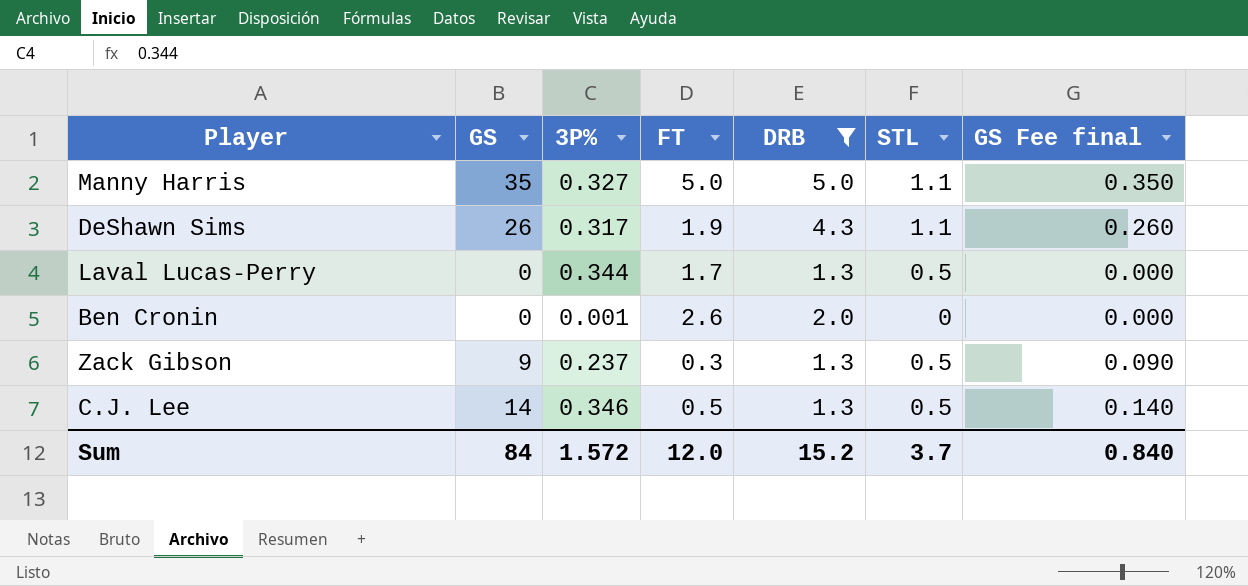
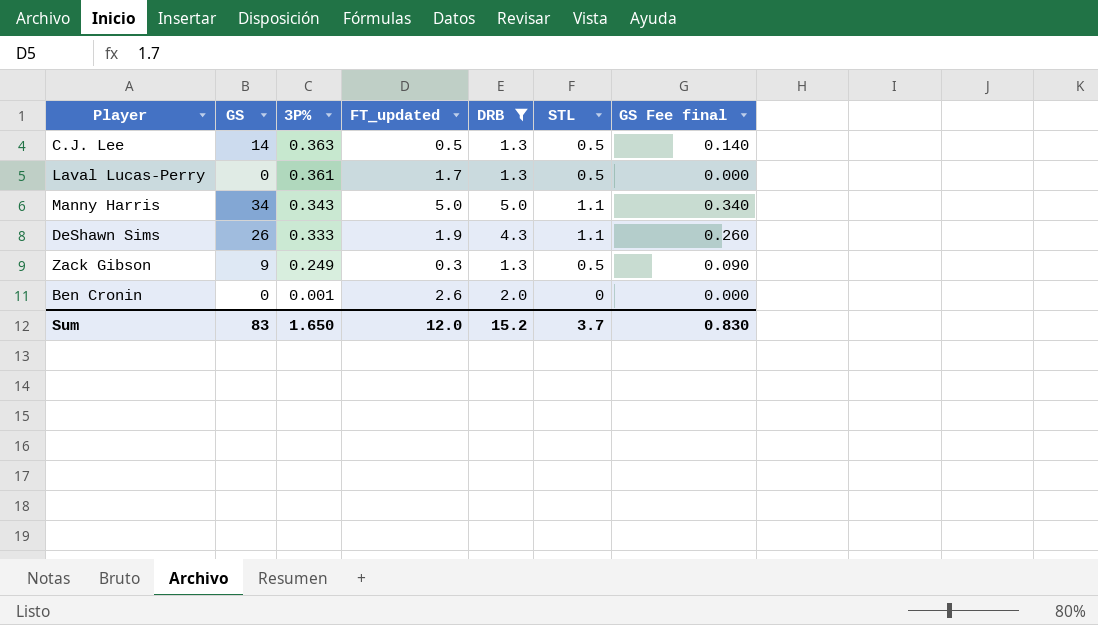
row order: none -> 3P% descending
column name: FT -> FT_updated
C.J. Lee | 3P%: 0.346 -> 0.363
Laval Lucas-Perry | 3P%: 0.344 -> 0.361
Manny Harris | GS: 35 -> 34
Manny Harris | 3P%: 0.327 -> 0.343
Manny Harris | GS Fee final: 0.350 -> 0.340
DeShawn Sims | 3P%: 0.317 -> 0.333
Zack Gibson | 3P%: 0.237 -> 0.249
Sum | GS: 84 -> 83
Sum | 3P%: 1.572 -> 1.650
Sum | GS Fee final: 0.840 -> 0.830

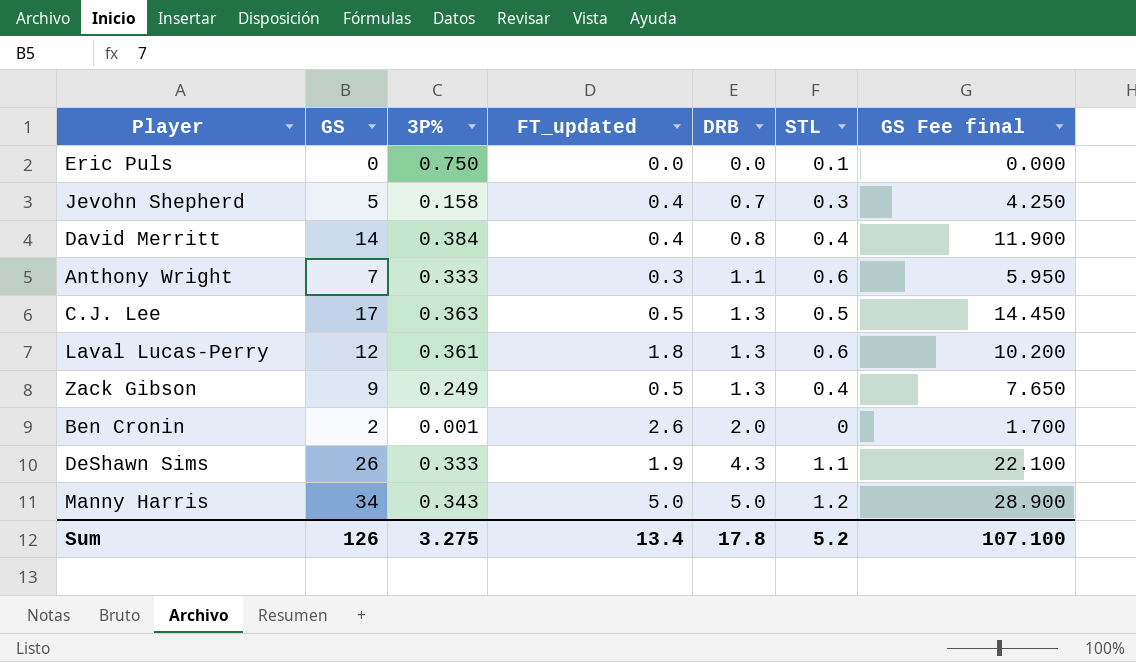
filter: DRB >= 1.3 -> none
row order: 3P% descending -> DRB ascending
column GS Fee final | formula: [GS] * 0.01 -> [GS] * 0.85
C.J. Lee | GS: 14 -> 17
Laval Lucas-Perry | GS: 0 -> 12
Laval Lucas-Perry | FT_updated: 1.7 -> 1.8
Laval Lucas-Perry | STL: 0.5 -> 0.6
Zack Gibson | FT_updated: 0.3 -> 0.5
Zack Gibson | STL: 0.5 -> 0.4
Ben Cronin | GS: 0 -> 2
Manny Harris | STL: 1.1 -> 1.2
Sum | GS: 83 -> 126
Sum | 3P%: 1.650 -> 3.275
Sum | FT_updated: 12.0 -> 13.4
Sum | DRB: 15.2 -> 17.8
Sum | STL: 3.7 -> 5.2
Sum | GS Fee final: 0.830 -> 107.100

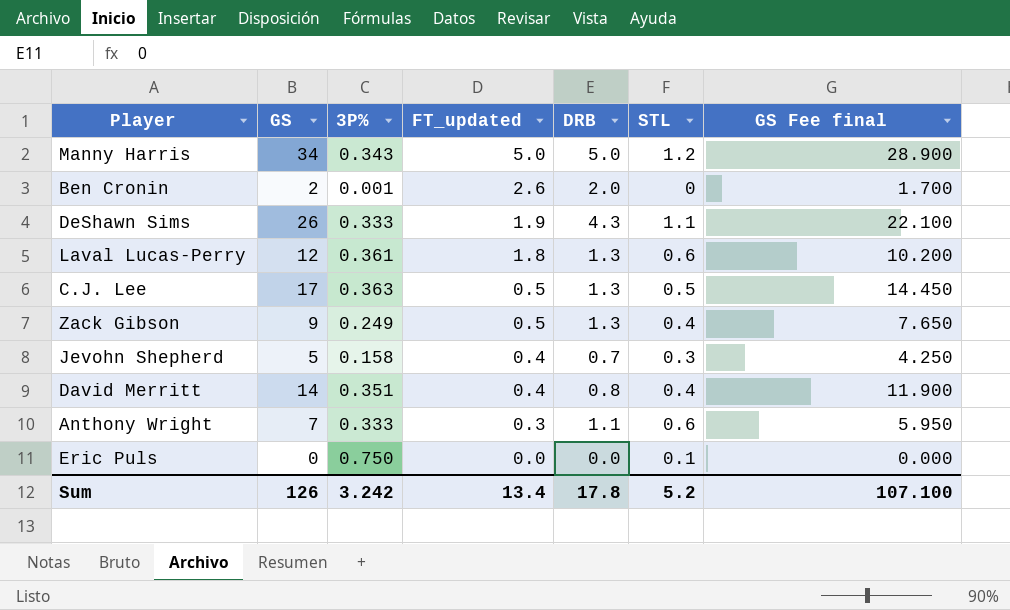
row order: DRB ascending -> FT_updated descending
David Merritt | 3P%: 0.384 -> 0.351
Sum | 3P%: 3.275 -> 3.242

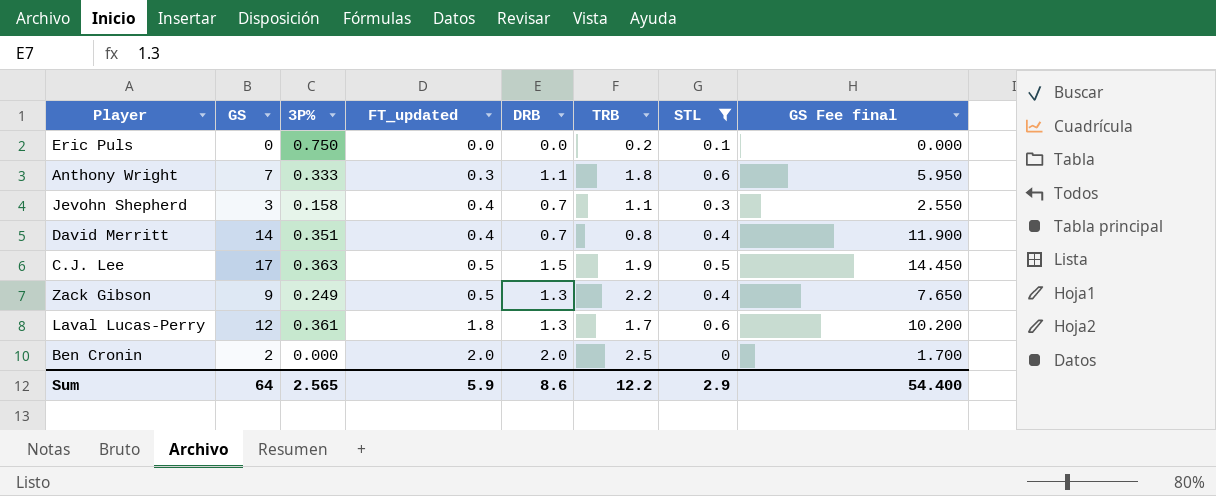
filter: none -> STL <= 0.6
row order: FT_updated descending -> FT_updated ascending
column TRB | position: none -> 6
Jevohn Shepherd | GS: 5 -> 3
Jevohn Shepherd | GS Fee final: 4.250 -> 2.550
David Merritt | DRB: 0.8 -> 0.7
C.J. Lee | DRB: 1.3 -> 1.5
Ben Cronin | 3P%: 0.001 -> 0.000
Ben Cronin | FT_updated: 2.6 -> 2.0
Sum | GS: 126 -> 64
Sum | 3P%: 3.242 -> 2.565
Sum | FT_updated: 13.4 -> 5.9
Sum | DRB: 17.8 -> 8.6
Sum | STL: 5.2 -> 2.9
Sum | GS Fee final: 107.100 -> 54.400

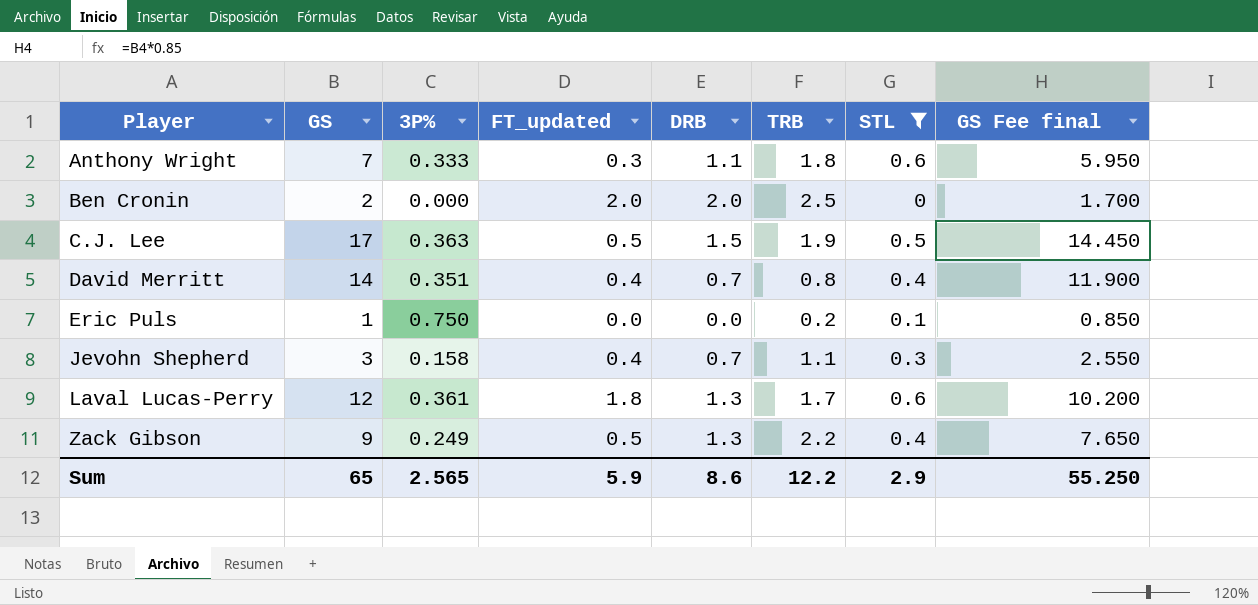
row order: FT_updated ascending -> Player ascending
Eric Puls | GS: 0 -> 1
Eric Puls | GS Fee final: 0.000 -> 0.850
Sum | GS: 64 -> 65
Sum | GS Fee final: 54.400 -> 55.250

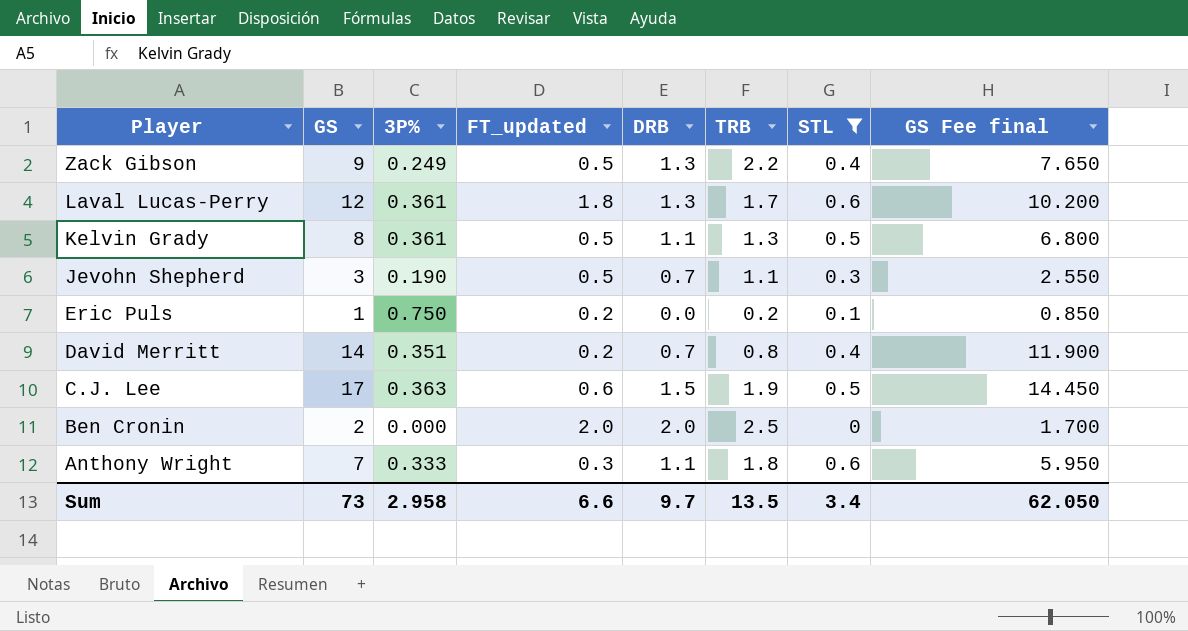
row order: Player ascending -> Player descending
row Kelvin Grady: none -> 8 | 0.361 | 0.5 | 1.1 | 1.3 | 0.5 | 6.800
Jevohn Shepherd | 3P%: 0.158 -> 0.190
Jevohn Shepherd | FT_updated: 0.4 -> 0.5
Eric Puls | FT_updated: 0.0 -> 0.2
David Merritt | FT_updated: 0.4 -> 0.2
C.J. Lee | FT_updated: 0.5 -> 0.6
Sum | GS: 65 -> 73
Sum | 3P%: 2.565 -> 2.958
Sum | FT_updated: 5.9 -> 6.6
Sum | DRB: 8.6 -> 9.7
Sum | TRB: 12.2 -> 13.5
Sum | STL: 2.9 -> 3.4
Sum | GS Fee final: 55.250 -> 62.050

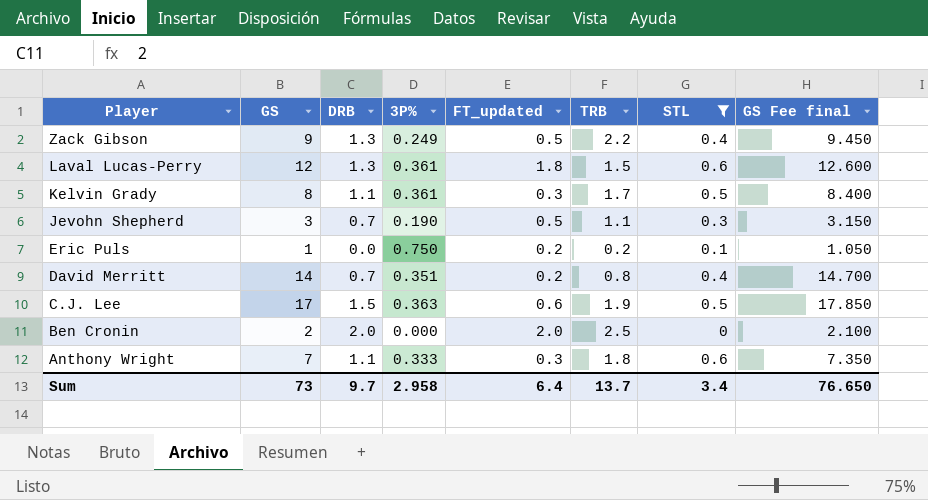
column DRB | position: 5 -> 3
column GS Fee final | formula: [GS] * 0.85 -> [GS] * 1.05
Laval Lucas-Perry | TRB: 1.7 -> 1.5
Kelvin Grady | FT_updated: 0.5 -> 0.3
Kelvin Grady | TRB: 1.3 -> 1.7
Sum | FT_updated: 6.6 -> 6.4
Sum | TRB: 13.5 -> 13.7
Sum | GS Fee final: 62.050 -> 76.650

